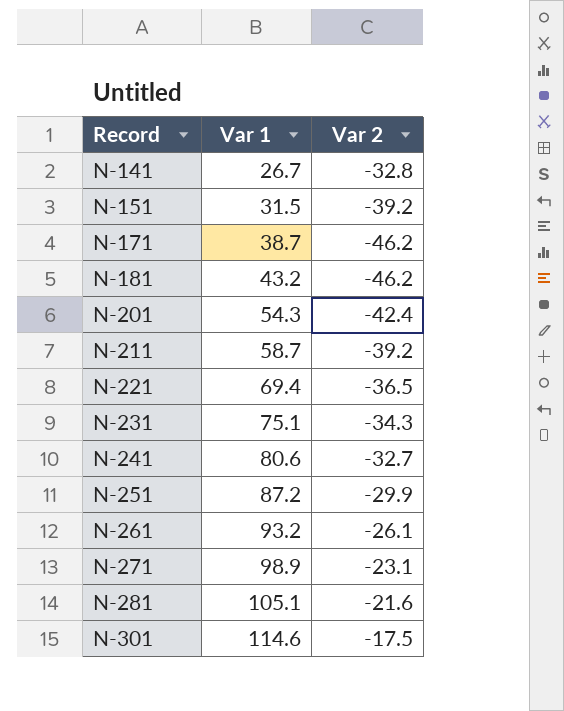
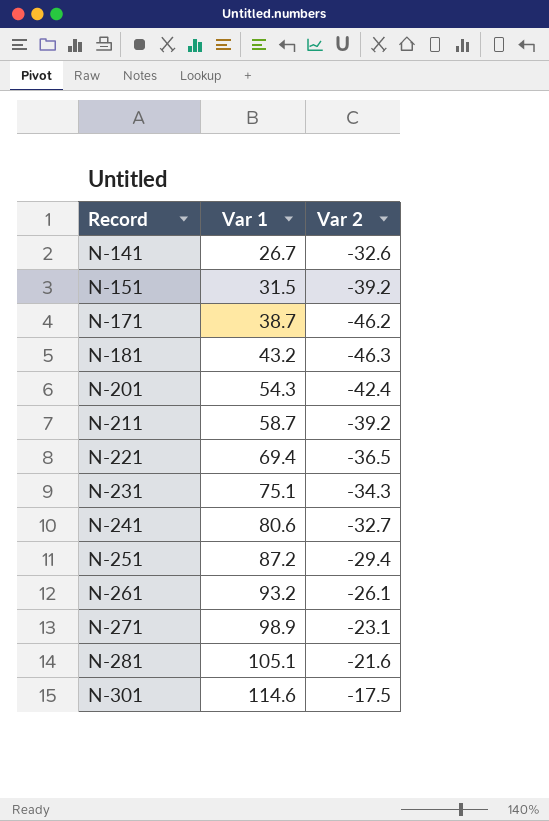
N-141 | Var 2: -32.8 -> -32.6
N-181 | Var 2: -46.2 -> -46.3
N-251 | Var 2: -29.9 -> -29.4

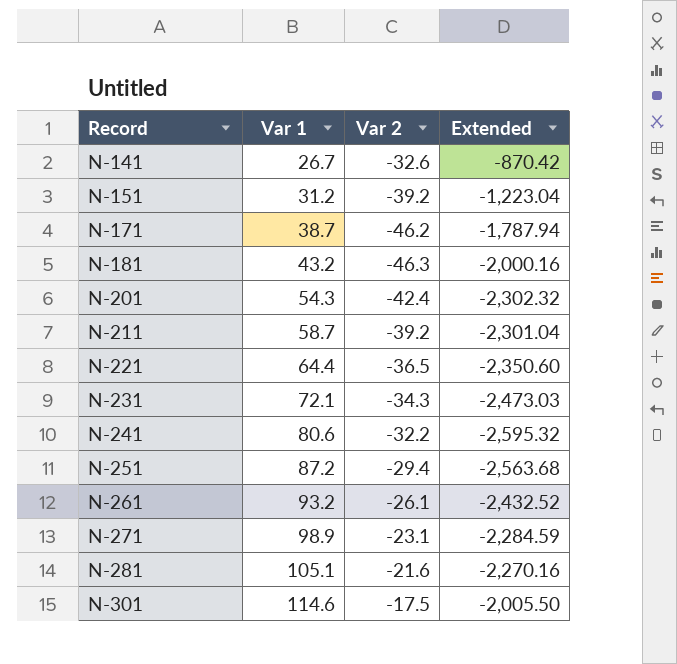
column Extended | formula: none -> [Var 1] * [Var 2]
N-151 | Var 1: 31.5 -> 31.2
N-221 | Var 1: 69.4 -> 64.4
N-231 | Var 1: 75.1 -> 72.1
N-241 | Var 2: -32.7 -> -32.2

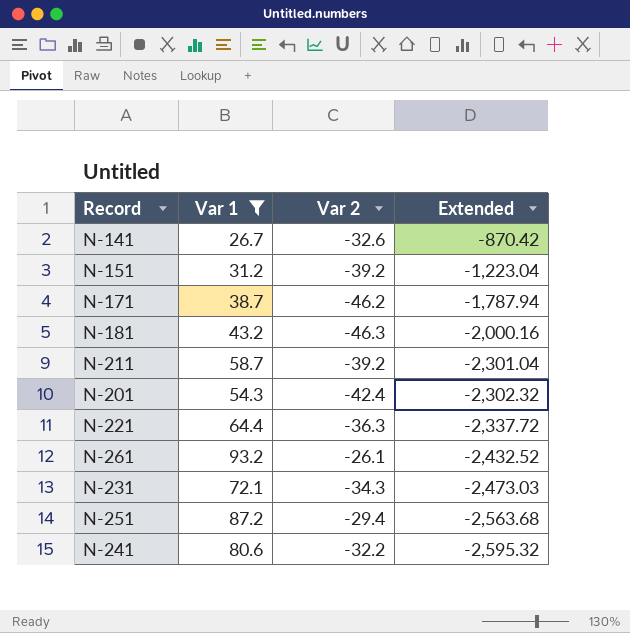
filter: none -> Var 1 <= 93.2
row order: Record ascending -> Extended descending
N-221 | Var 2: -36.5 -> -36.3
N-221 | Extended: -2,350.60 -> -2,337.72

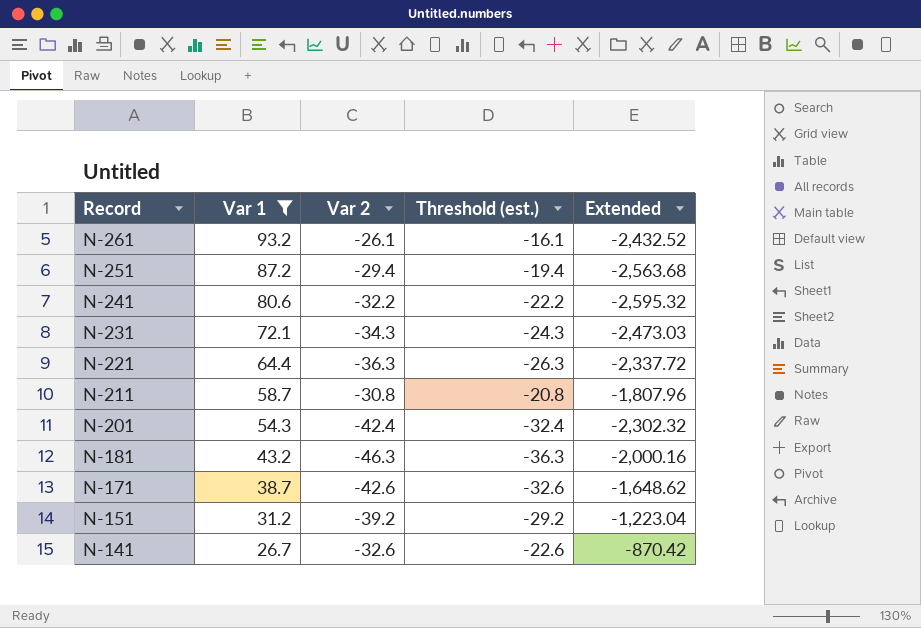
row order: Extended descending -> Record descending
column Threshold (est.) | formula: none -> [Var 2] + 10
N-211 | Var 2: -39.2 -> -30.8
N-211 | Extended: -2,301.04 -> -1,807.96
N-171 | Var 2: -46.2 -> -42.6
N-171 | Extended: -1,787.94 -> -1,648.62

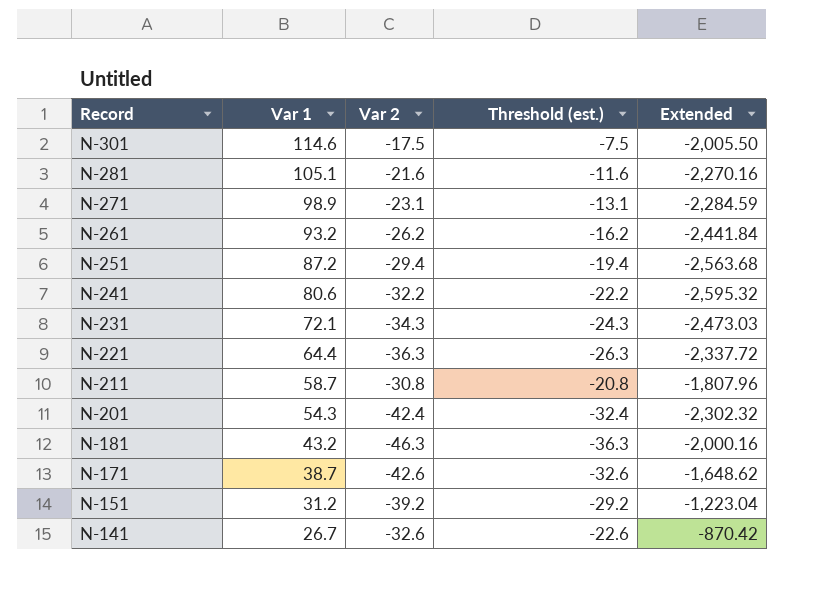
filter: Var 1 <= 93.2 -> none
N-261 | Var 2: -26.1 -> -26.2
N-261 | Threshold (est.): -16.1 -> -16.2
N-261 | Extended: -2,432.52 -> -2,441.84

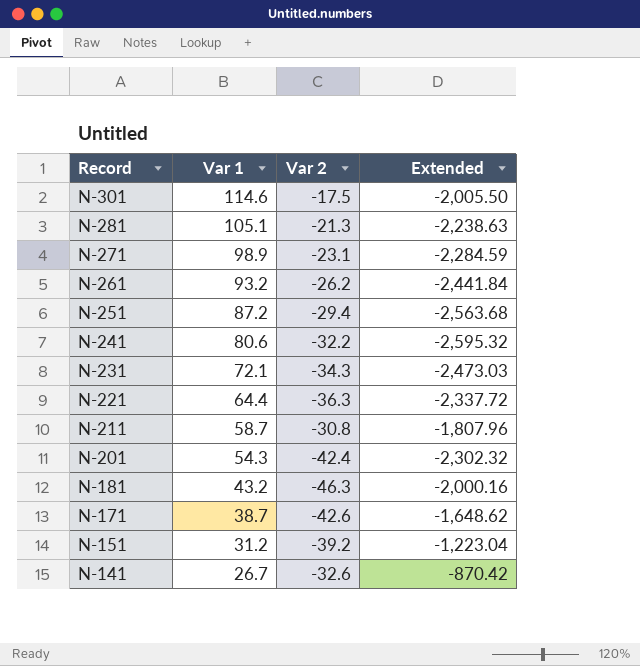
column Threshold (est.) | formula: [Var 2] + 10 -> none
N-281 | Var 2: -21.6 -> -21.3
N-281 | Extended: -2,270.16 -> -2,238.63

